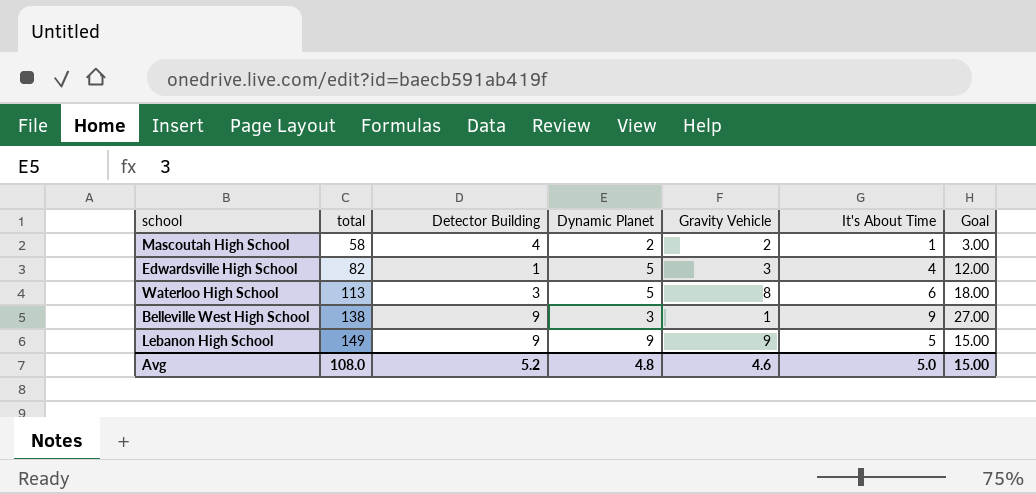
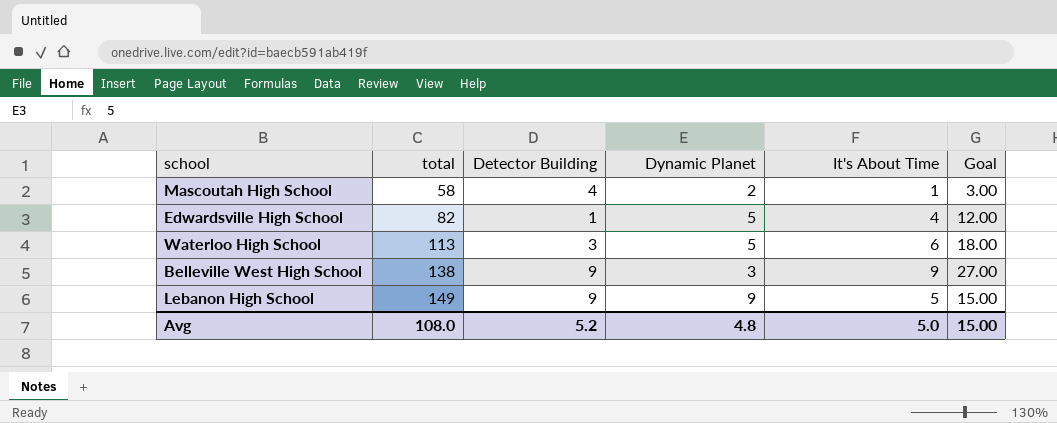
column Gravity Vehicle | position: 5 -> none

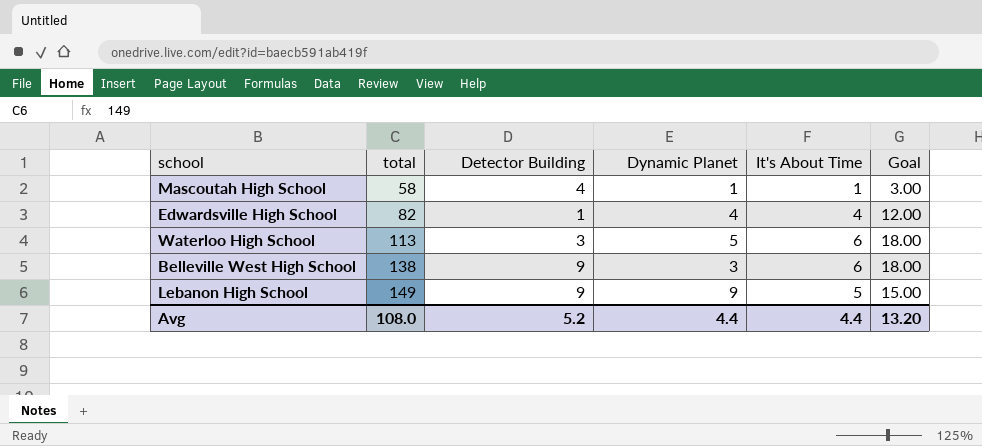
Mascoutah High School | Dynamic Planet: 2 -> 1
Edwardsville High School | Dynamic Planet: 5 -> 4
Belleville West High School | It's About Time: 9 -> 6
Belleville West High School | Goal: 27.00 -> 18.00
Avg | Dynamic Planet: 4.8 -> 4.4
Avg | It's About Time: 5.0 -> 4.4
Avg | Goal: 15.00 -> 13.20

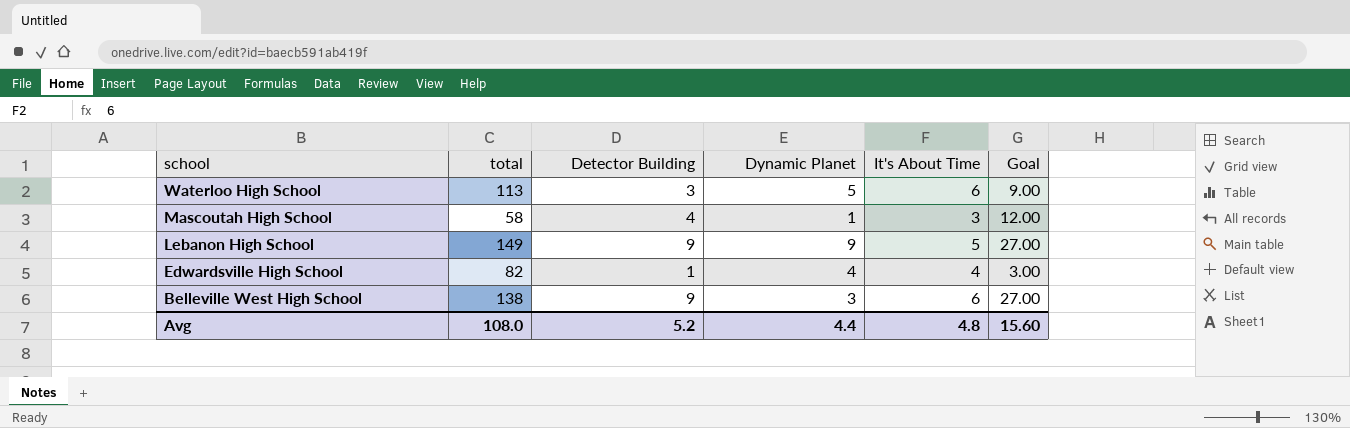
row order: total ascending -> school descending
column Goal | formula: [It's About Time] * 3 -> [Detector Building] * 3
Mascoutah High School | It's About Time: 1 -> 3
Avg | It's About Time: 4.4 -> 4.8
Avg | Goal: 13.20 -> 15.60

